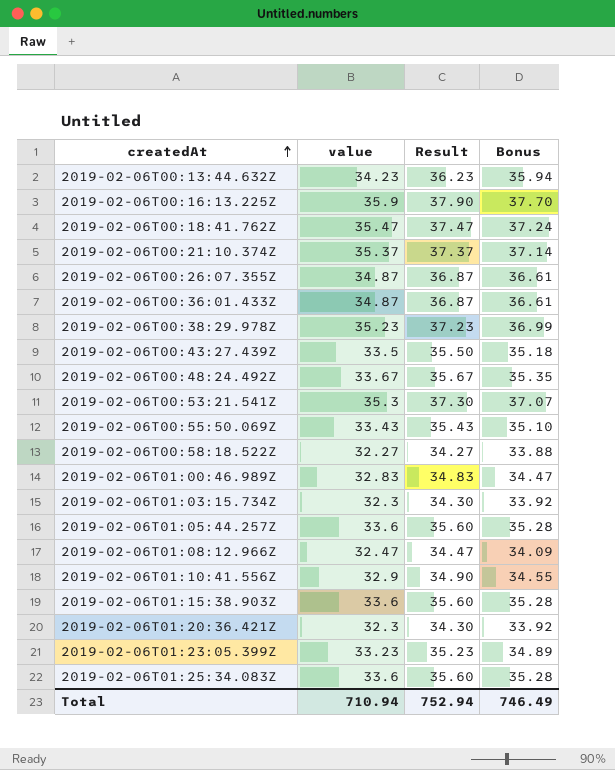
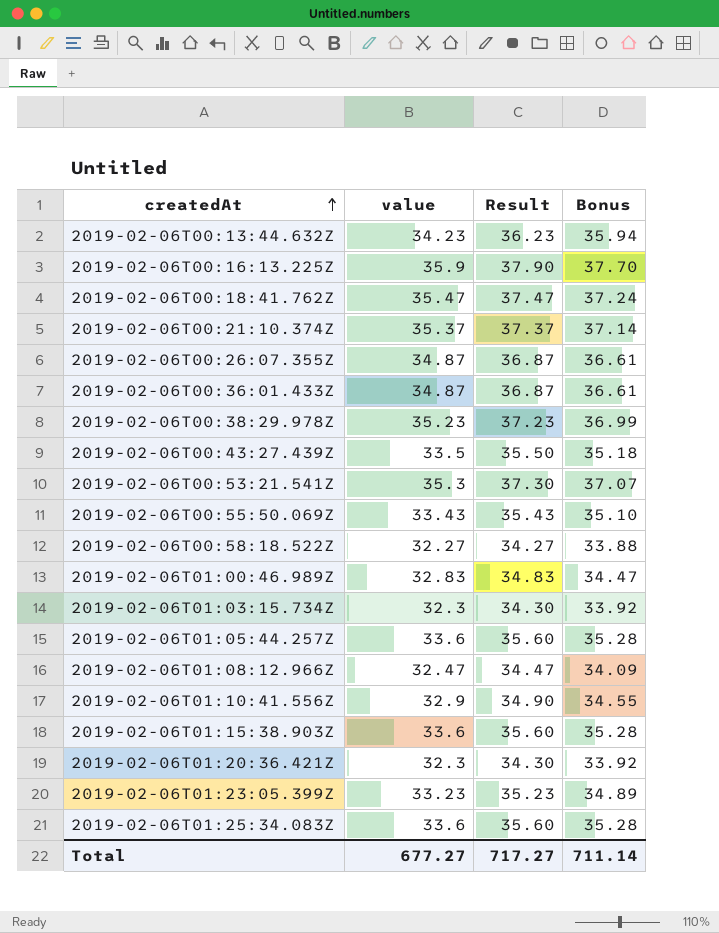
row 2019-02-06T00:48:24.492Z: 33.67 | 35.67 | 35.35 -> none
Total | value: 710.94 -> 677.27
Total | Result: 752.94 -> 717.27
Total | Bonus: 746.49 -> 711.14

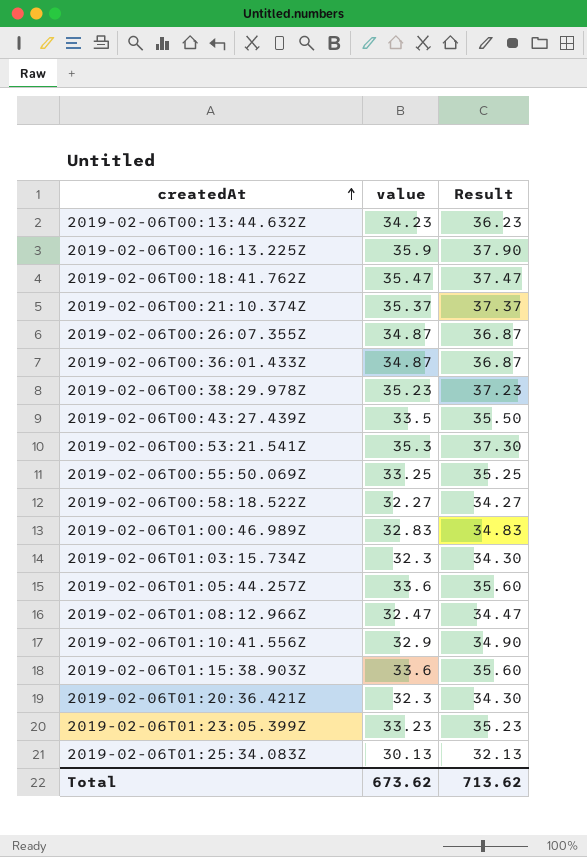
column Bonus | formula: [value] * 1.05 -> none
2019-02-06T00:55:50.069Z | value: 33.43 -> 33.25
2019-02-06T00:55:50.069Z | Result: 35.43 -> 35.25
2019-02-06T01:25:34.083Z | value: 33.6 -> 30.13
2019-02-06T01:25:34.083Z | Result: 35.60 -> 32.13
Total | value: 677.27 -> 673.62
Total | Result: 717.27 -> 713.62

